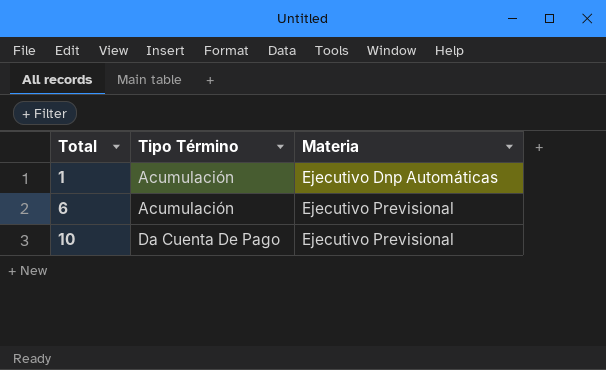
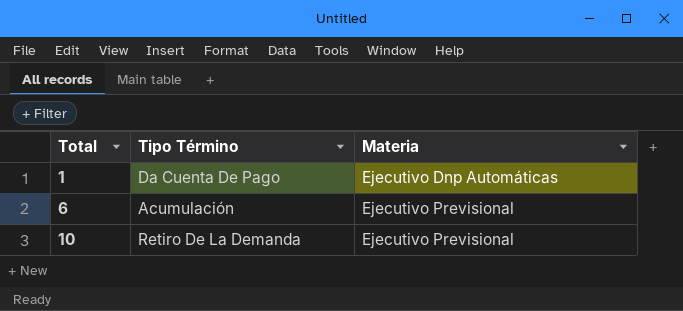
1 | Tipo Término: Acumulación -> Da Cuenta De Pago
10 | Tipo Término: Da Cuenta De Pago -> Retiro De La Demanda

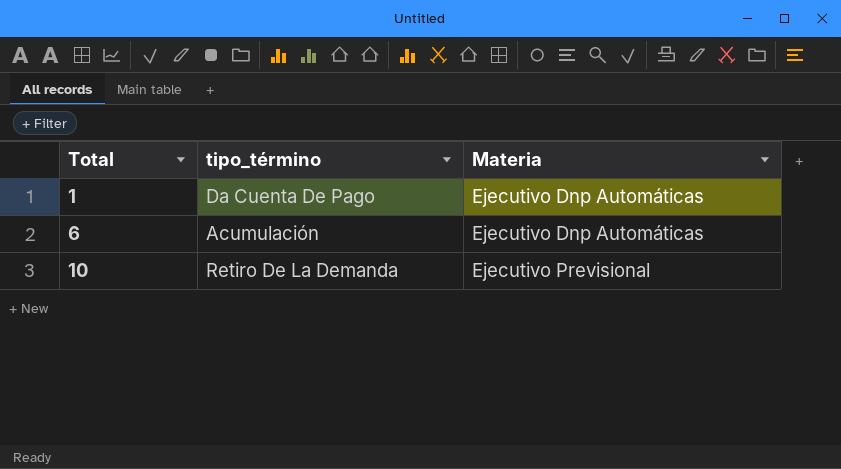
column name: Tipo Término -> tipo_término
6 | Materia: Ejecutivo Previsional -> Ejecutivo Dnp Automáticas

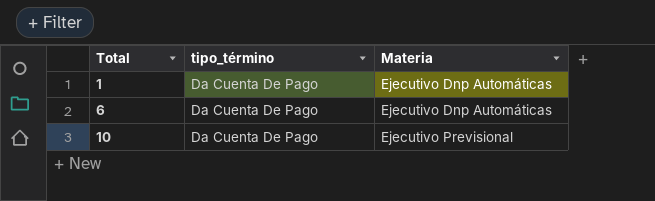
6 | tipo_término: Acumulación -> Da Cuenta De Pago
10 | tipo_término: Retiro De La Demanda -> Da Cuenta De Pago

